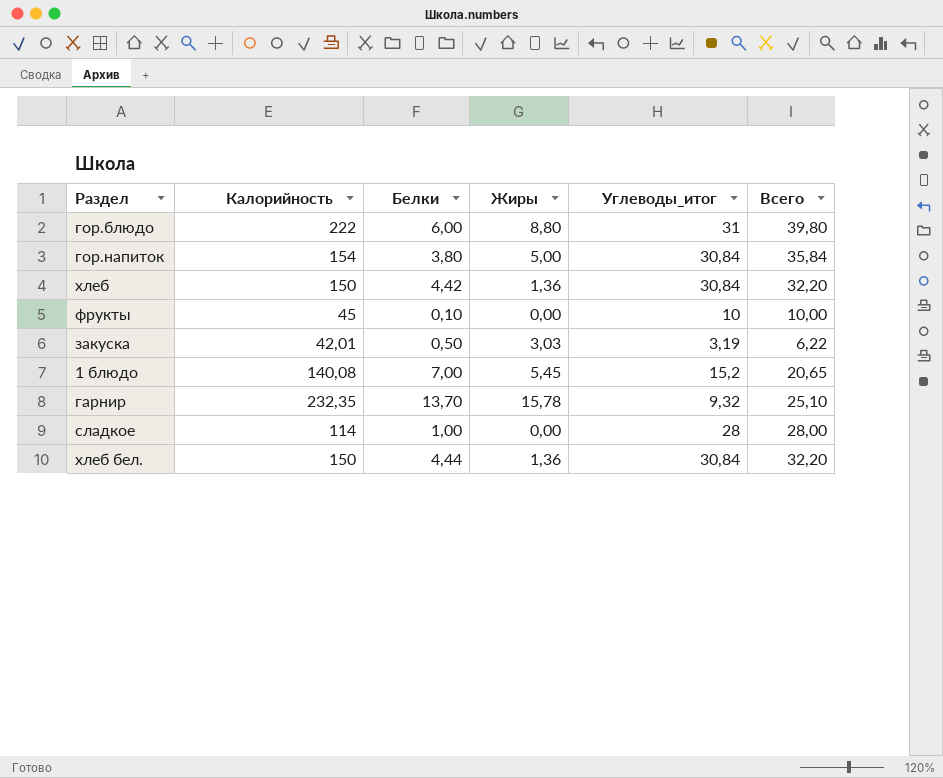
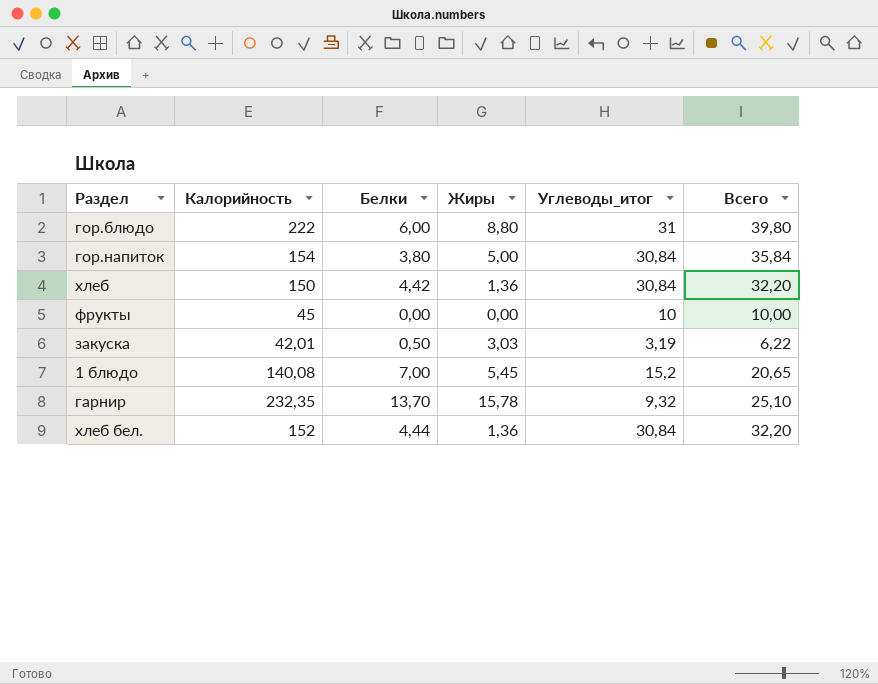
row сладкое: 114 | 1,00 | 0,00 | 28 | 28,00 -> none
фрукты | Белки: 0,10 -> 0,00
хлеб бел. | Калорийность: 150 -> 152

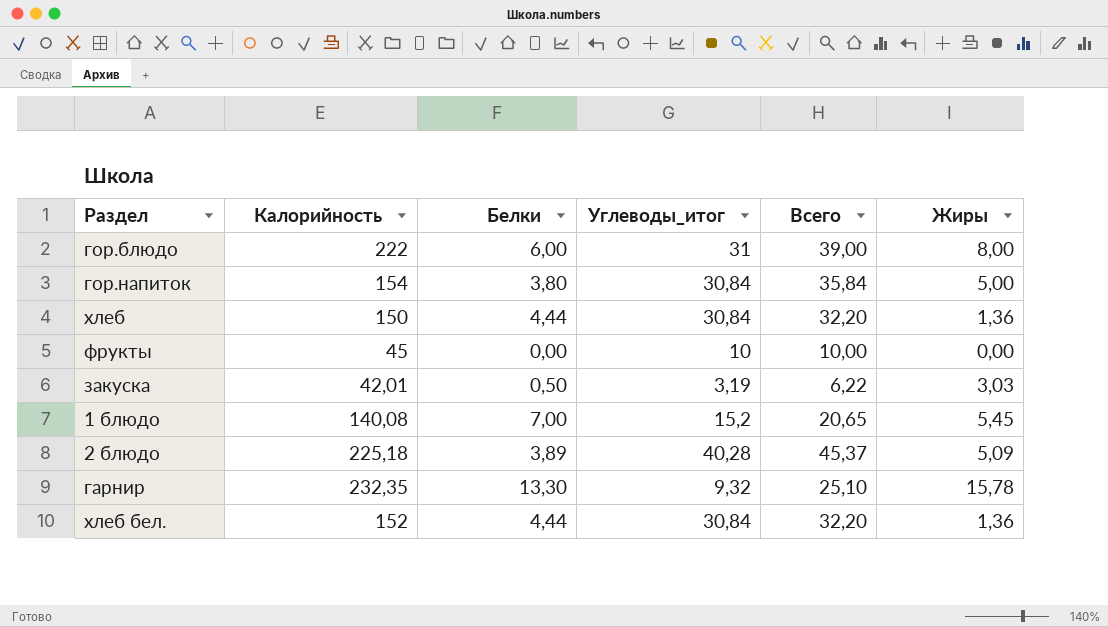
column Жиры | position: 4 -> 6
гор.блюдо | Всего: 39,80 -> 39,00
гор.блюдо | Жиры: 8,80 -> 8,00
хлеб | Белки: 4,42 -> 4,44
row 2 блюдо: none -> 225,18 | 3,89 | 40,28 | 45,37 | 5,09
гарнир | Белки: 13,70 -> 13,30

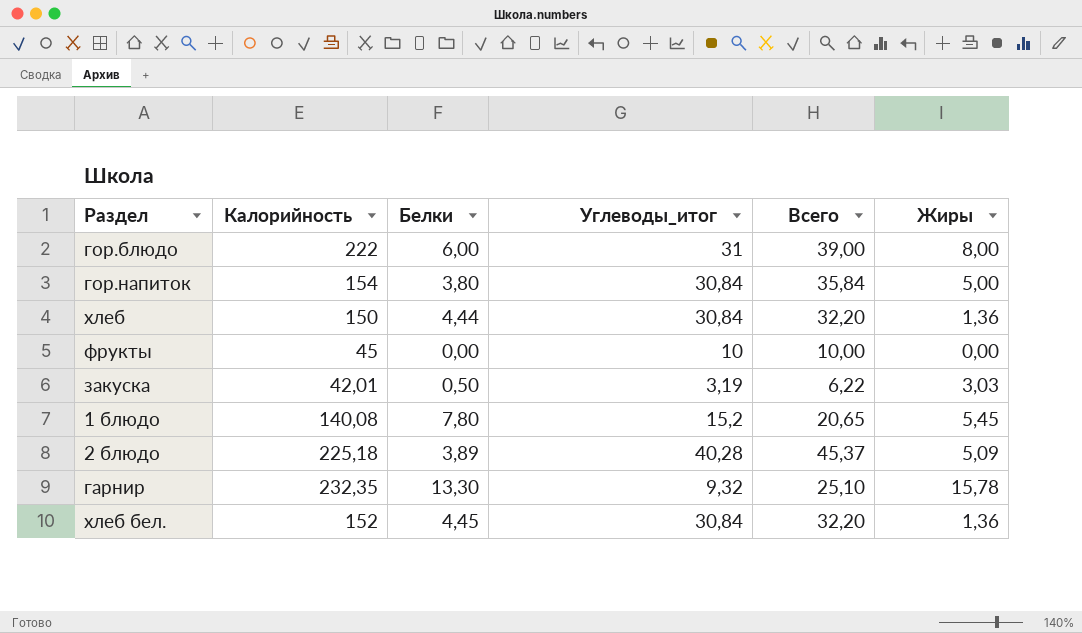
1 блюдо | Белки: 7,00 -> 7,80
хлеб бел. | Белки: 4,44 -> 4,45

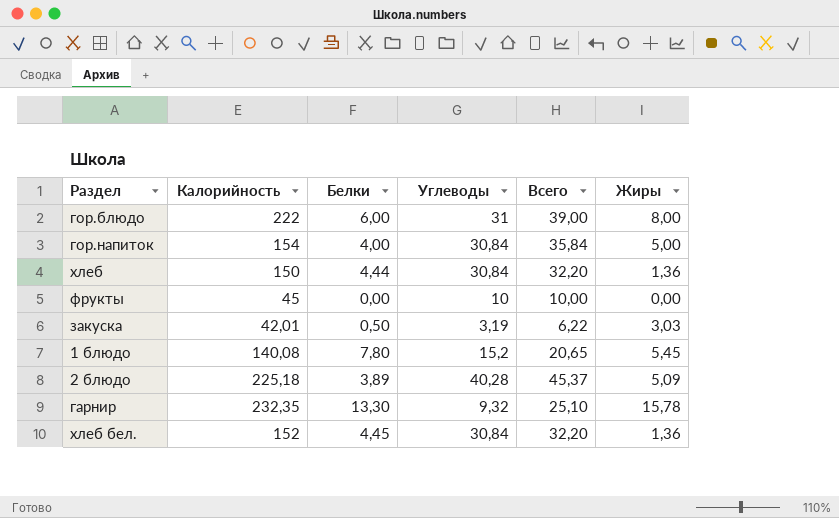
column name: Углеводы_итог -> Углеводы
гор.напиток | Белки: 3,80 -> 4,00

